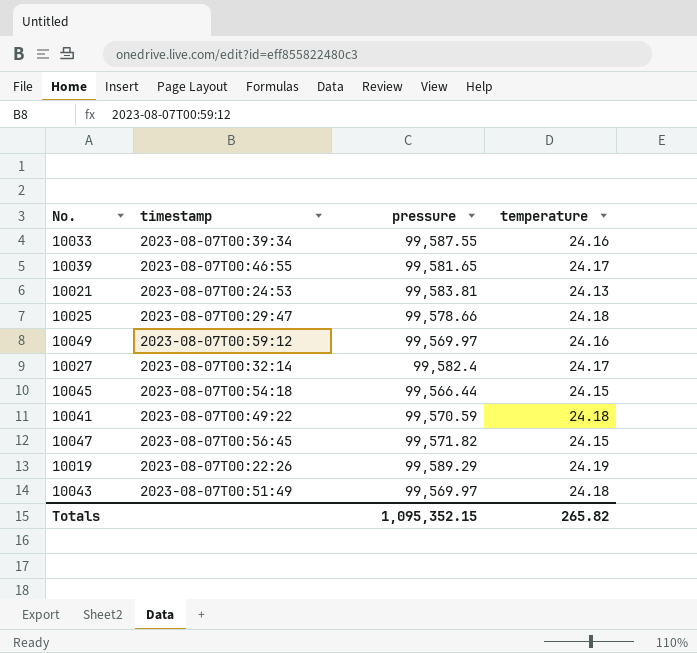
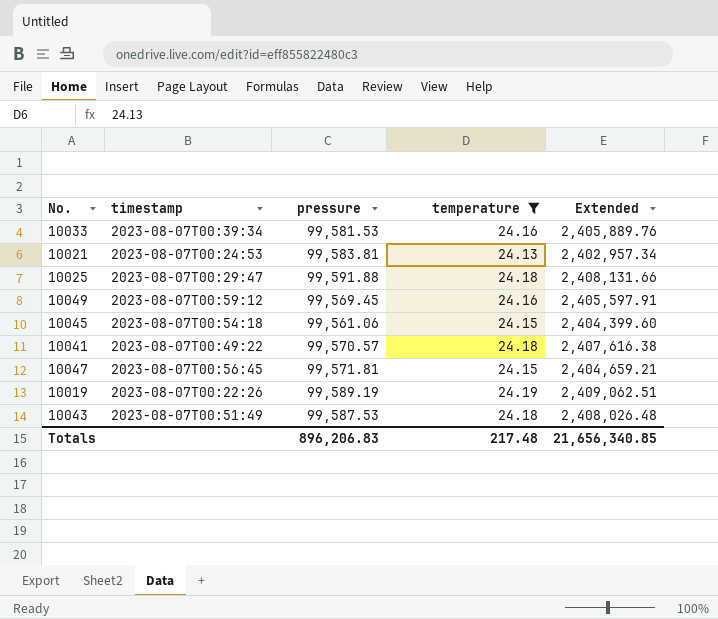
filter: none -> temperature != 24.17
column Extended | formula: none -> [pressure] * [temperature]
10033 | pressure: 99,587.55 -> 99,581.53
10025 | pressure: 99,578.66 -> 99,591.88
10049 | pressure: 99,569.97 -> 99,569.45
10045 | pressure: 99,566.44 -> 99,561.06
10041 | pressure: 99,570.59 -> 99,570.57
10047 | pressure: 99,571.82 -> 99,571.81
10019 | pressure: 99,589.29 -> 99,589.19
10043 | pressure: 99,569.97 -> 99,587.53
Totals | pressure: 1,095,352.15 -> 896,206.83
Totals | temperature: 265.82 -> 217.48

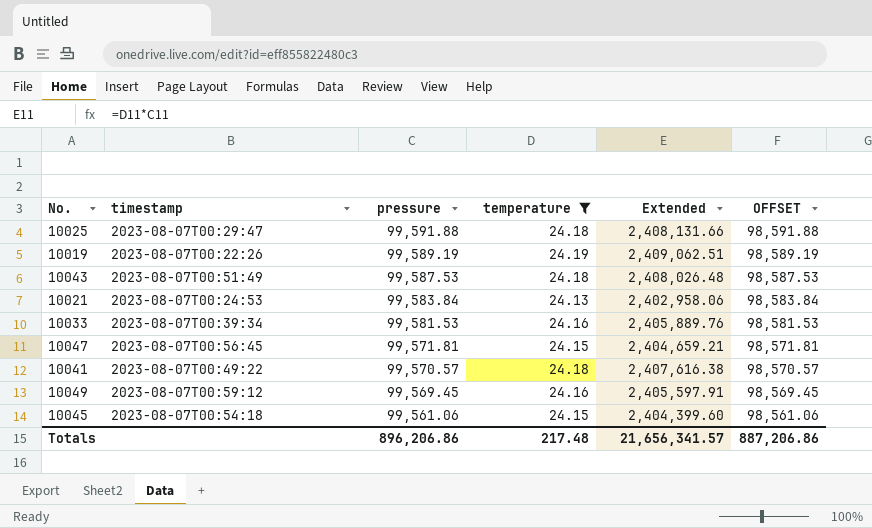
row order: none -> pressure descending
column OFFSET | formula: none -> [pressure] - 1000
10021 | pressure: 99,583.81 -> 99,583.84
10021 | Extended: 2,402,957.34 -> 2,402,958.06
Totals | pressure: 896,206.83 -> 896,206.86
Totals | Extended: 21,656,340.85 -> 21,656,341.57

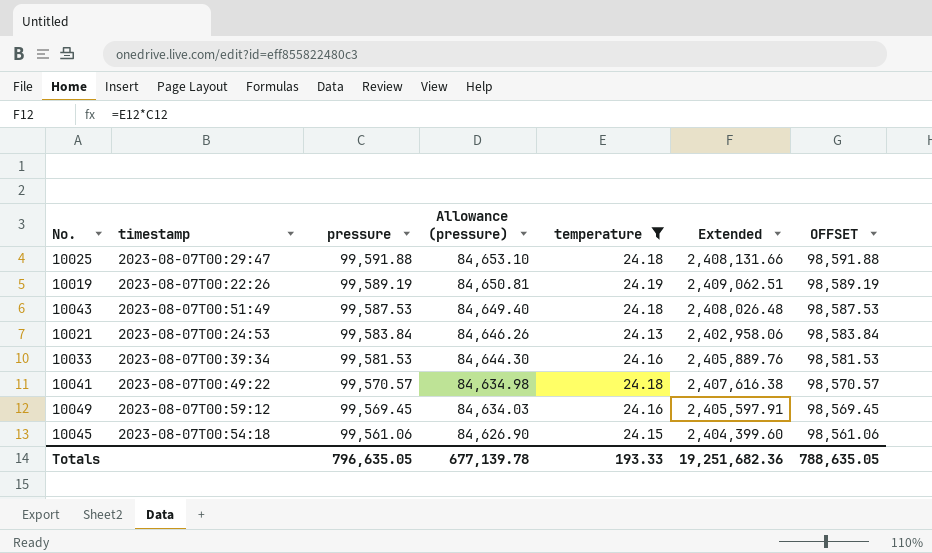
column Allowance (pressure) | formula: none -> [pressure] * 0.85
row 10047: 2023-08-07T00:56:45 | 99,571.81 | 24.15 | 2,404,659.21 | 98,571.81 -> none
Totals | pressure: 896,206.86 -> 796,635.05
Totals | temperature: 217.48 -> 193.33
Totals | Extended: 21,656,341.57 -> 19,251,682.36
Totals | OFFSET: 887,206.86 -> 788,635.05

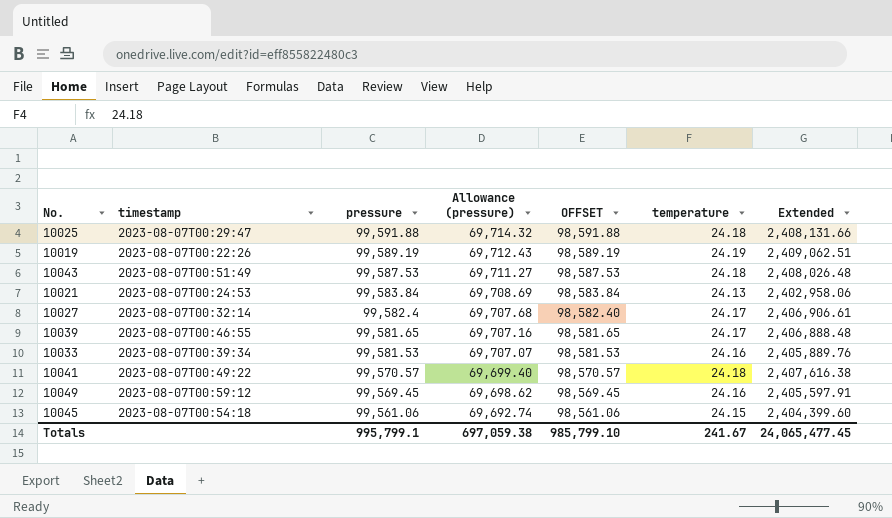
filter: temperature != 24.17 -> none
column Allowance (pressure) | formula: [pressure] * 0.85 -> [pressure] * 0.7
column OFFSET | position: 7 -> 5
Totals | pressure: 796,635.05 -> 995,799.1
Totals | Allowance (pressure): 677,139.78 -> 697,059.38
Totals | OFFSET: 788,635.05 -> 985,799.10
Totals | temperature: 193.33 -> 241.67
Totals | Extended: 19,251,682.36 -> 24,065,477.45

